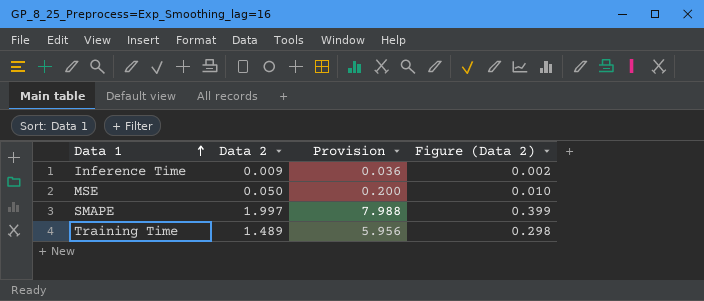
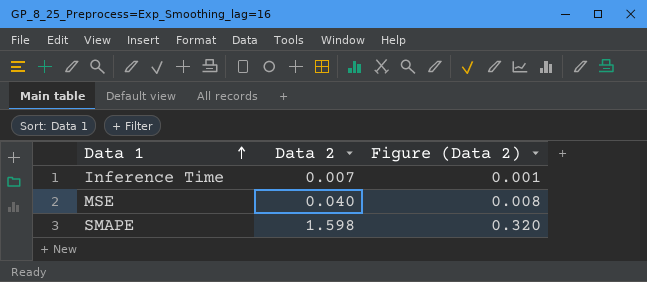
column Provision | formula: [Data 2] * 4 -> none
row Training Time: 1.489 | 5.956 | 0.298 -> none
Inference Time | Data 2: 0.009 -> 0.007
Inference Time | Figure (Data 2): 0.002 -> 0.001
MSE | Data 2: 0.050 -> 0.040
MSE | Figure (Data 2): 0.010 -> 0.008
SMAPE | Data 2: 1.997 -> 1.598
SMAPE | Figure (Data 2): 0.399 -> 0.320

